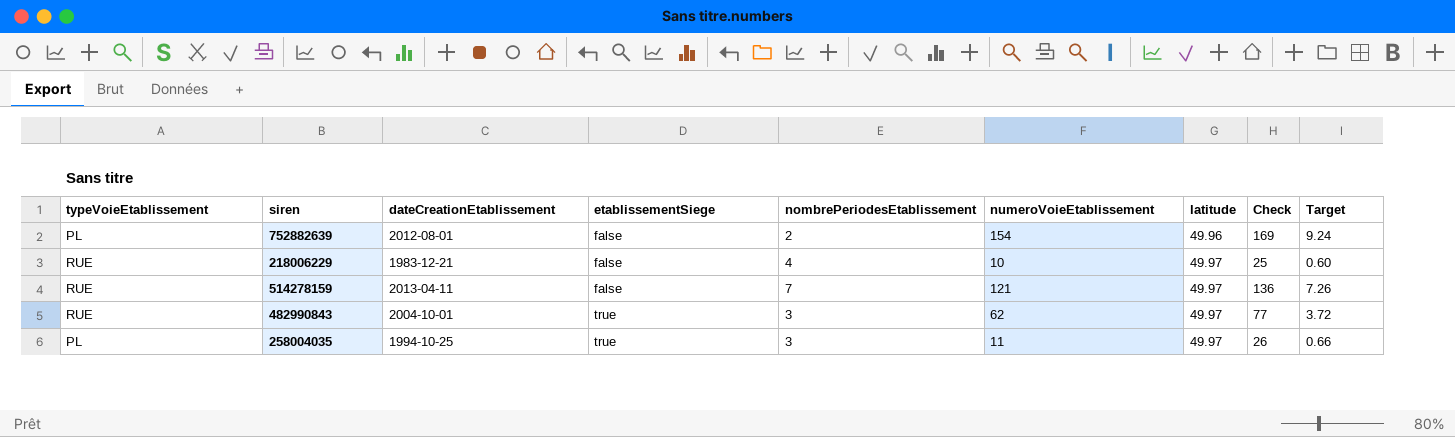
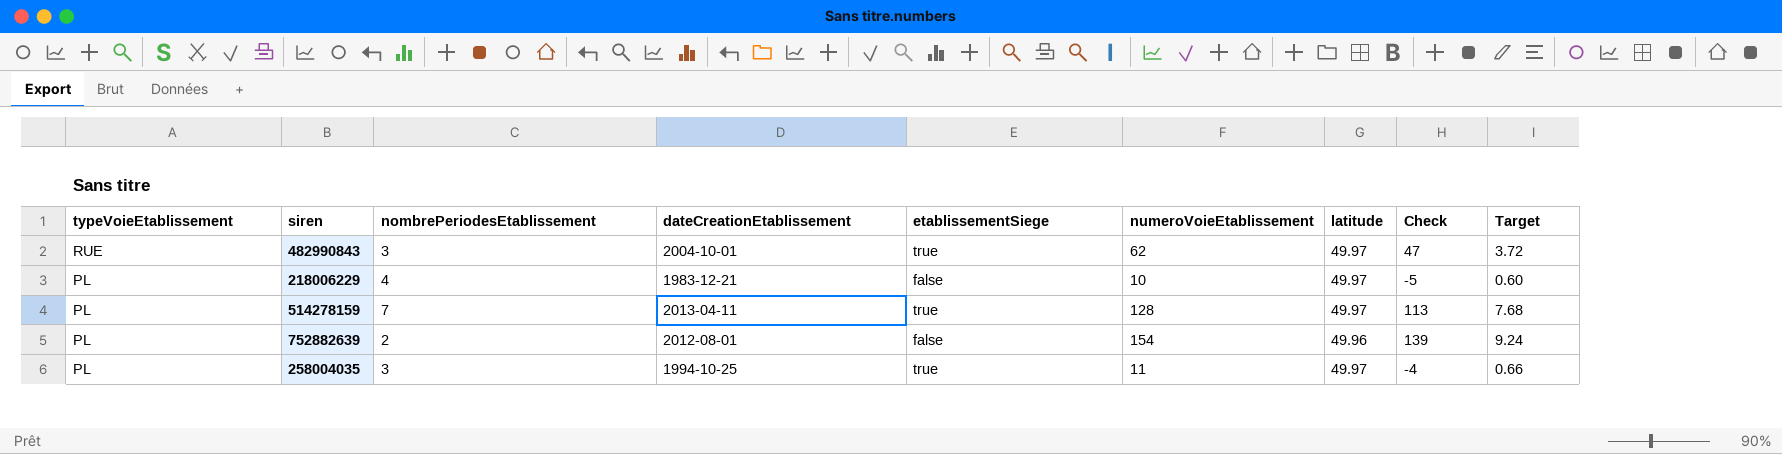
row order: etablissementSiege ascending -> typeVoieEtablissement descending
column nombrePeriodesEtablissement | position: 5 -> 3
column Check | formula: [numeroVoieEtablissement] + 15 -> [numeroVoieEtablissement] - 15
218006229 | typeVoieEtablissement: RUE -> PL
514278159 | typeVoieEtablissement: RUE -> PL
514278159 | etablissementSiege: false -> true
514278159 | numeroVoieEtablissement: 121 -> 128
514278159 | Target: 7.26 -> 7.68

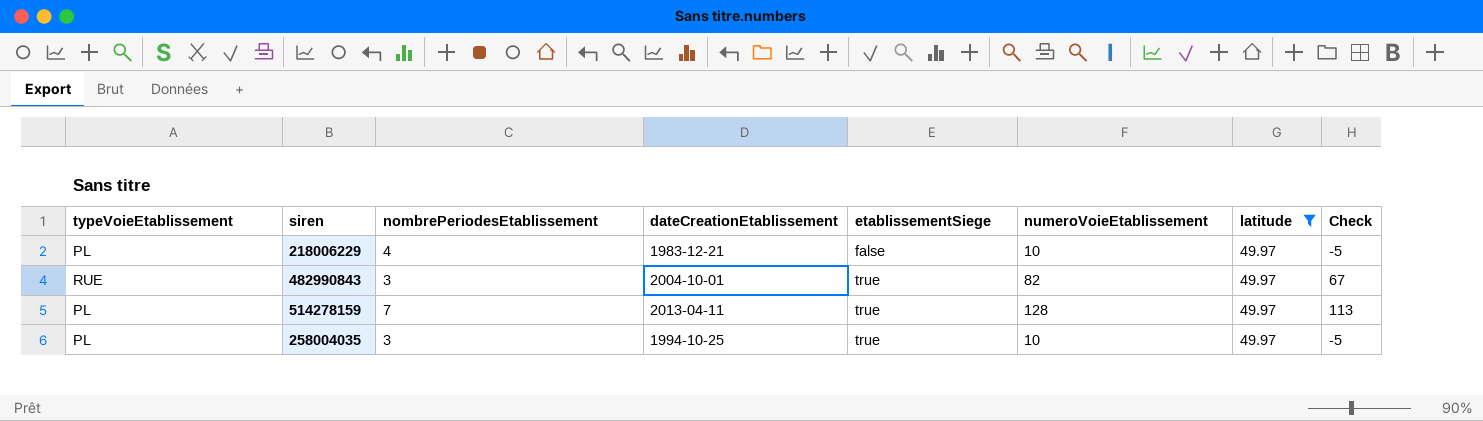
filter: none -> latitude = 49.97
row order: typeVoieEtablissement descending -> etablissementSiege ascending
column Target | formula: [numeroVoieEtablissement] * 0.06 -> none
482990843 | numeroVoieEtablissement: 62 -> 82
482990843 | Check: 47 -> 67
258004035 | numeroVoieEtablissement: 11 -> 10
258004035 | Check: -4 -> -5

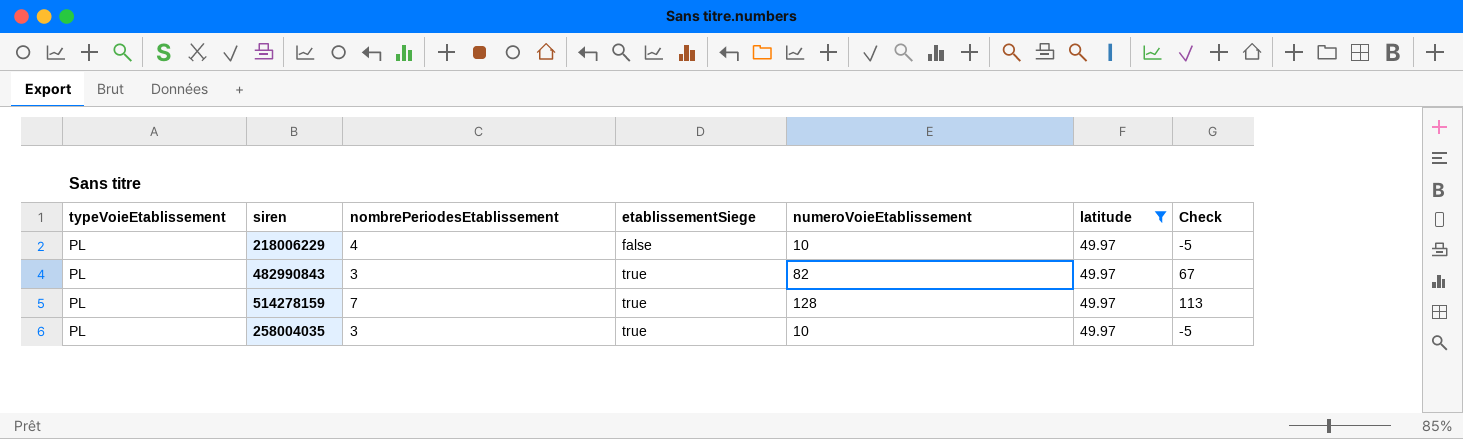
column dateCreationEtablissement | position: 4 -> none
482990843 | typeVoieEtablissement: RUE -> PL

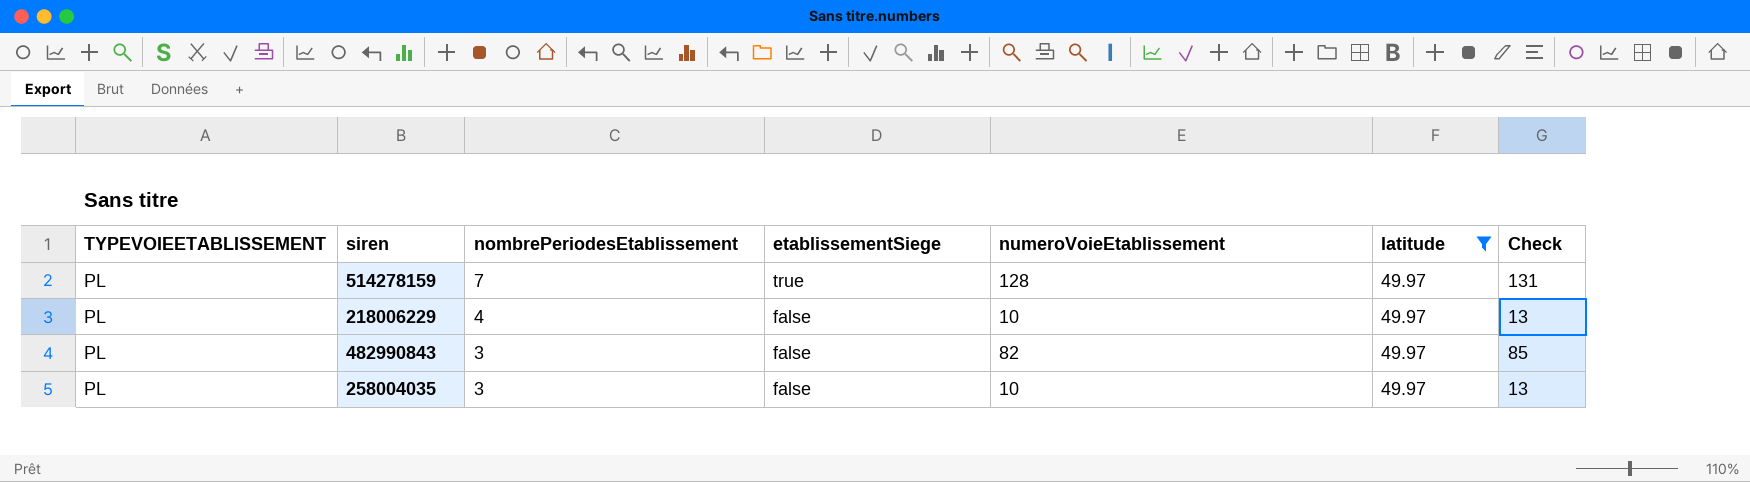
row order: etablissementSiege ascending -> nombrePeriodesEtablissement descending
column name: typeVoieEtablissement -> TYPEVOIEETABLISSEMENT
column Check | formula: [numeroVoieEtablissement] - 15 -> [numeroVoieEtablissement] + 3
482990843 | etablissementSiege: true -> false
258004035 | etablissementSiege: true -> false

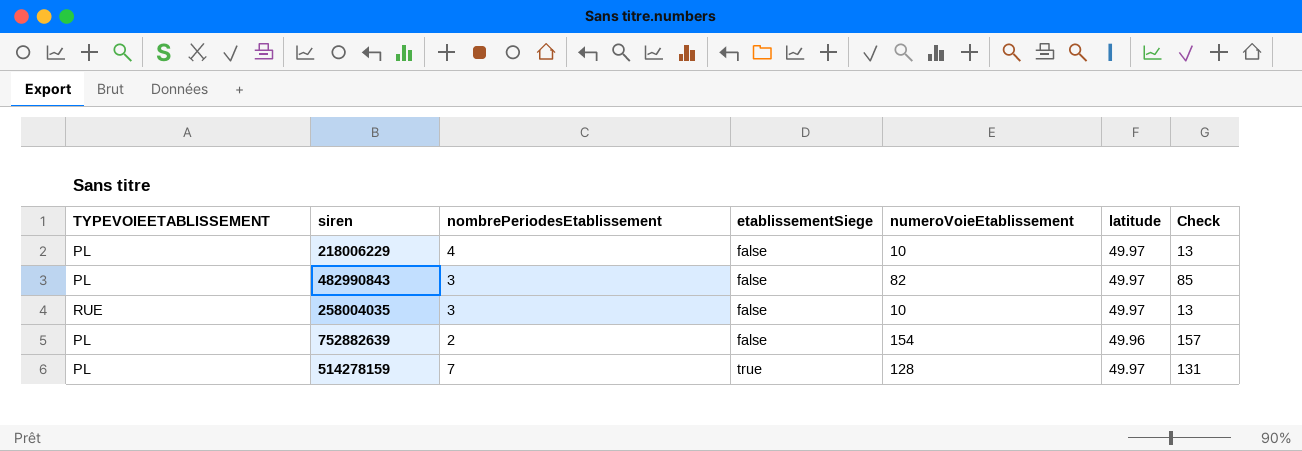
filter: latitude = 49.97 -> none
row order: nombrePeriodesEtablissement descending -> etablissementSiege ascending
258004035 | TYPEVOIEETABLISSEMENT: PL -> RUE

